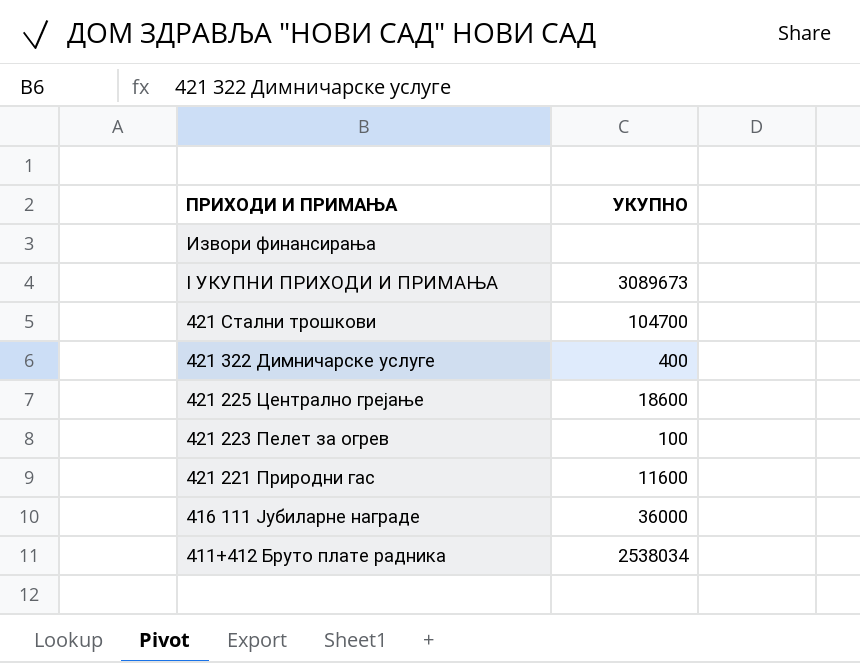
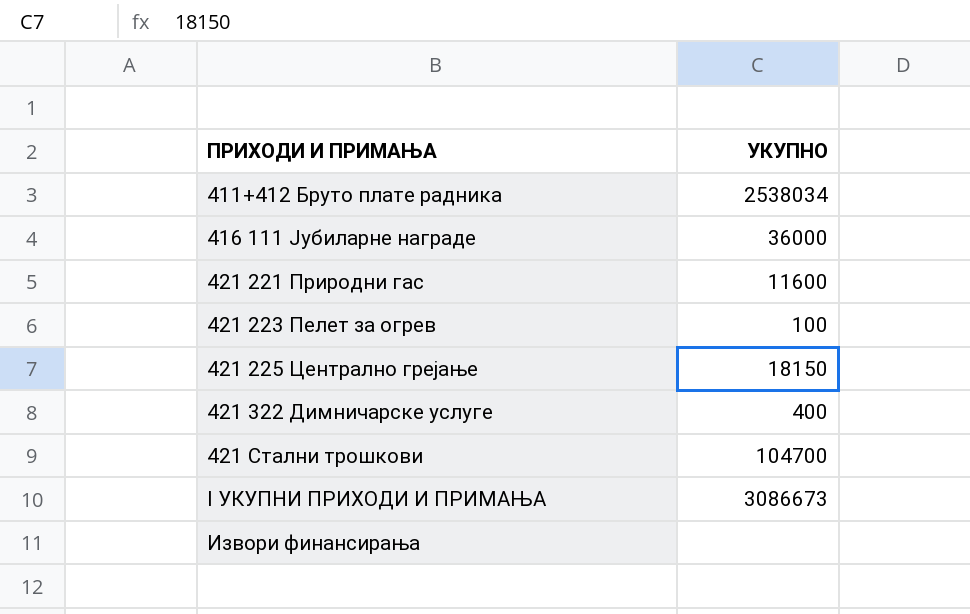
row order: ПРИХОДИ И ПРИМАЊА descending -> ПРИХОДИ И ПРИМАЊА ascending
421 225 Централно грејање | УКУПНО: 18600 -> 18150
I УКУПНИ ПРИХОДИ И ПРИМАЊА | УКУПНО: 3089673 -> 3086673

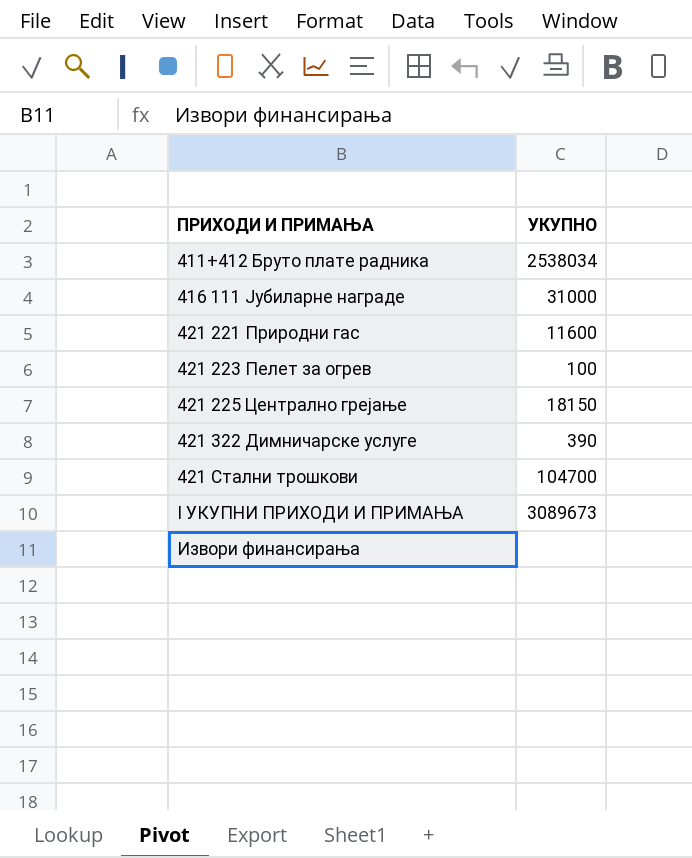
416 111 Јубиларне награде | УКУПНО: 36000 -> 31000
421 322 Димничарске услуге | УКУПНО: 400 -> 390
I УКУПНИ ПРИХОДИ И ПРИМАЊА | УКУПНО: 3086673 -> 3089673

